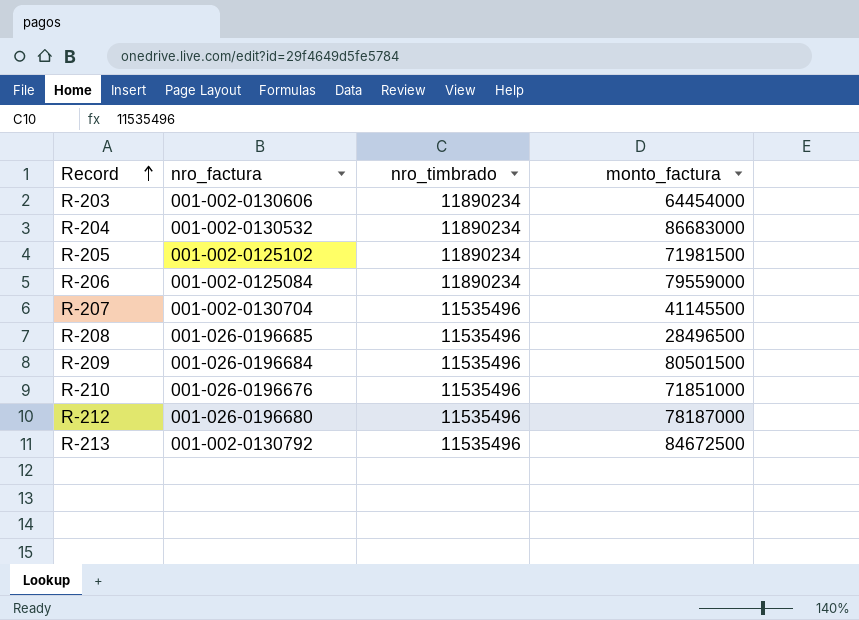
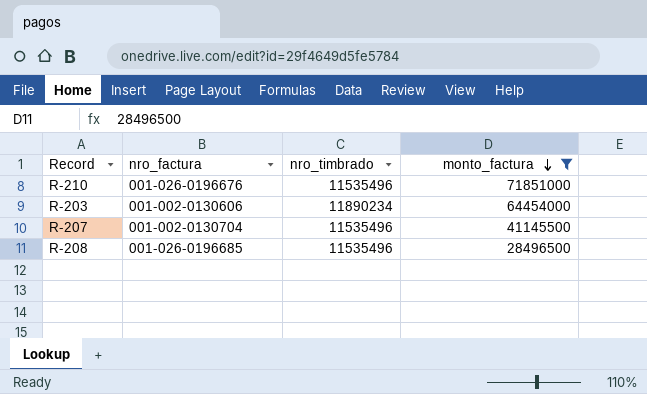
filter: none -> monto_factura <= 71851000
row order: Record ascending -> monto_factura descending

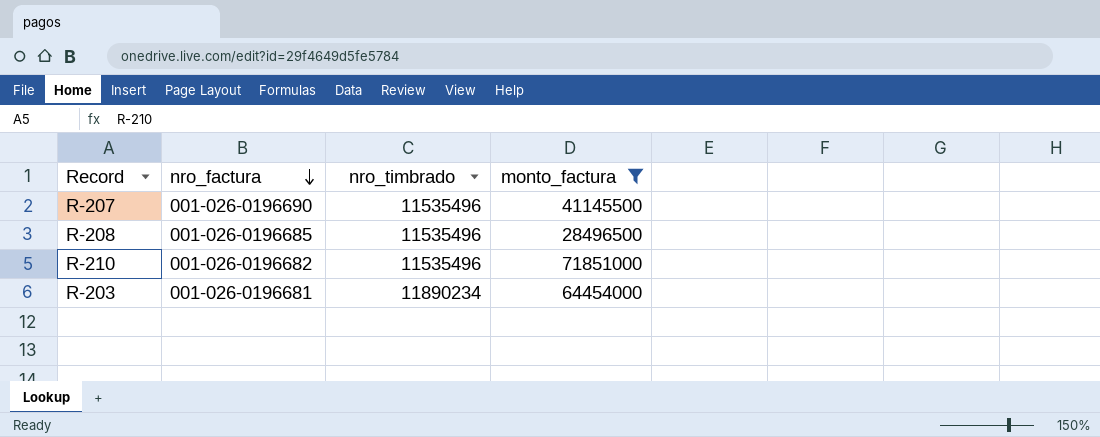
row order: monto_factura descending -> nro_factura descending
R-207 | nro_factura: 001-002-0130704 -> 001-026-0196690
R-210 | nro_factura: 001-026-0196676 -> 001-026-0196682
R-203 | nro_factura: 001-002-0130606 -> 001-026-0196681

